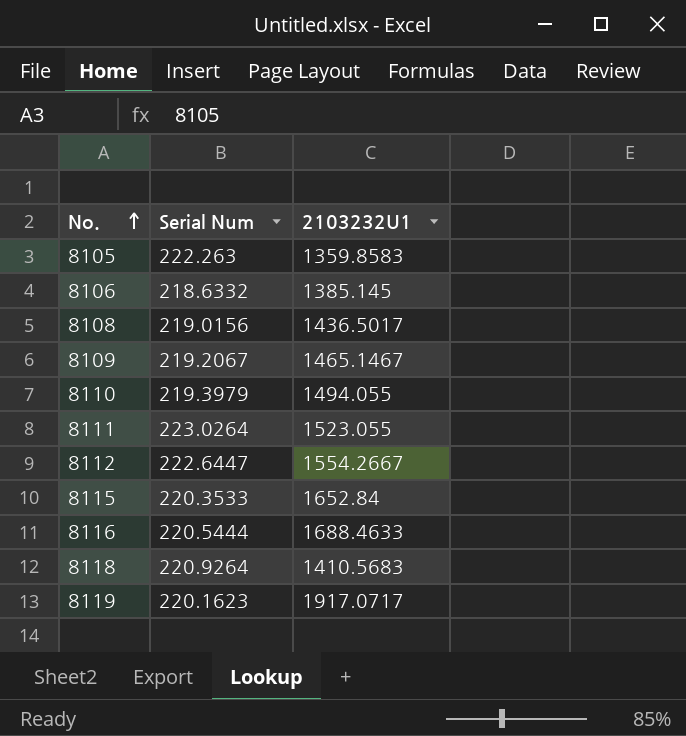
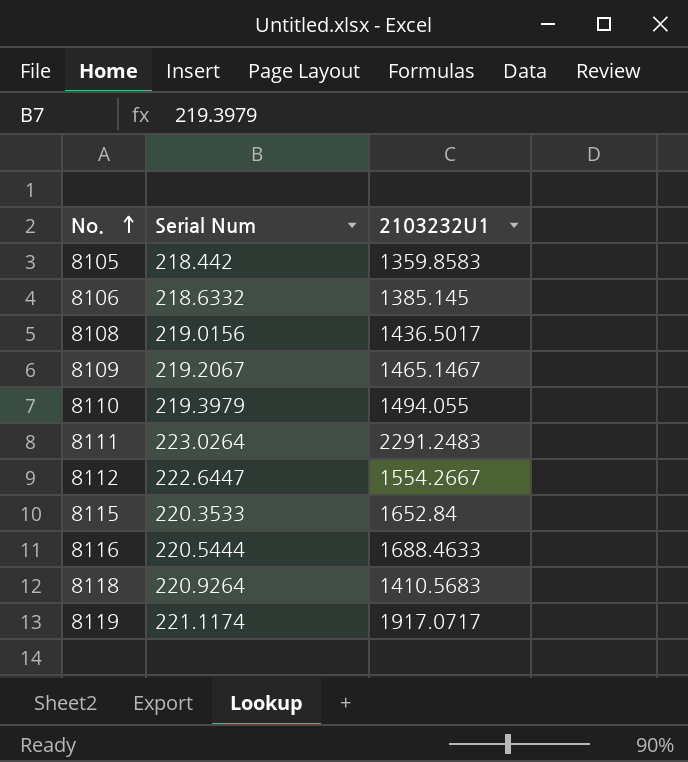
8105 | Serial Num: 222.263 -> 218.442
8111 | 2103232U1: 1523.055 -> 2291.2483
8119 | Serial Num: 220.1623 -> 221.1174

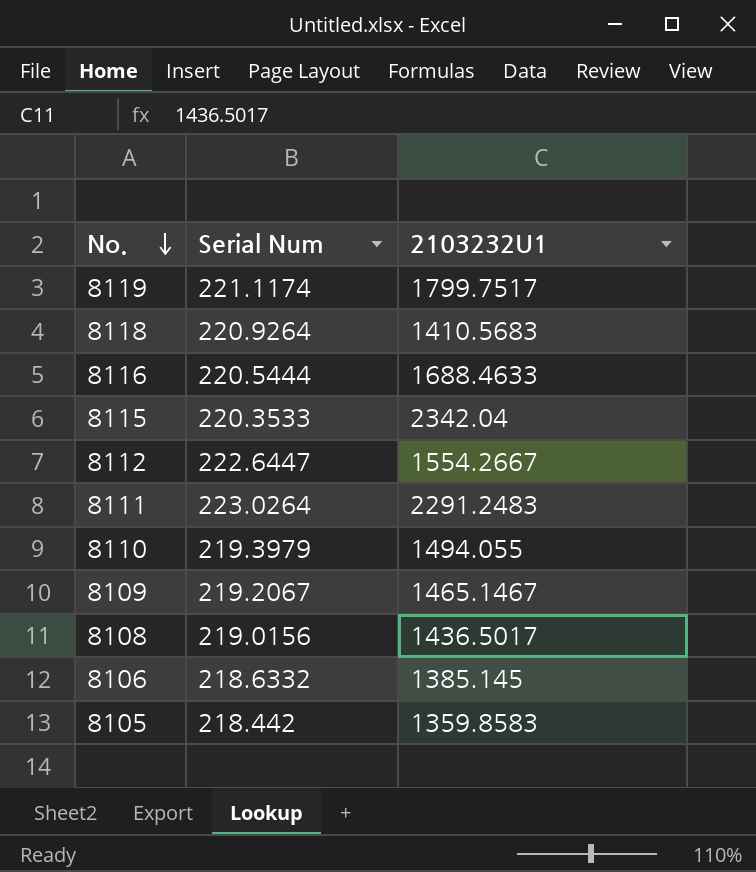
row order: No. ascending -> No. descending
8119 | 2103232U1: 1917.0717 -> 1799.7517
8115 | 2103232U1: 1652.84 -> 2342.04

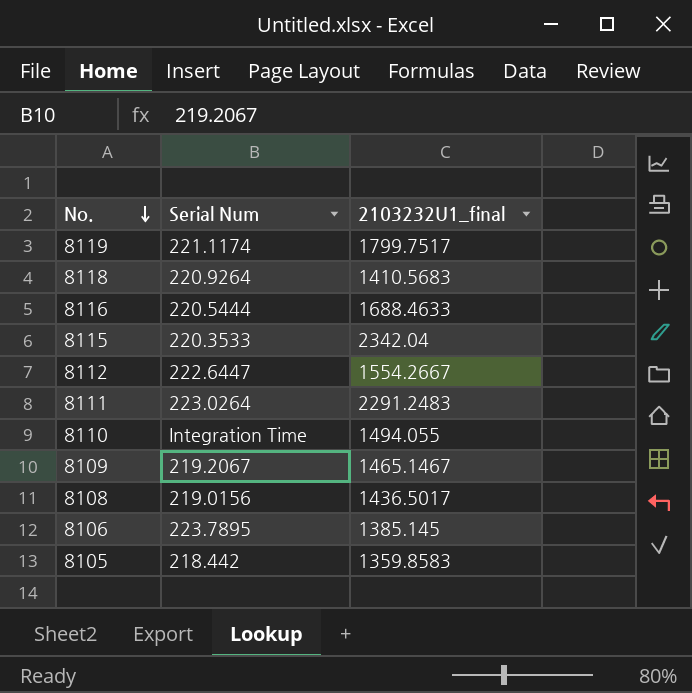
column name: 2103232U1 -> 2103232U1_final
8110 | Serial Num: 219.3979 -> Integration Time
8106 | Serial Num: 218.6332 -> 223.7895

